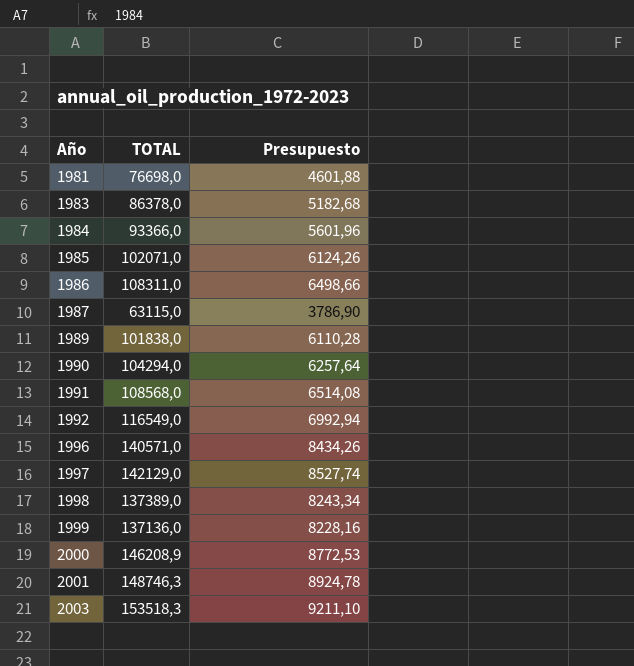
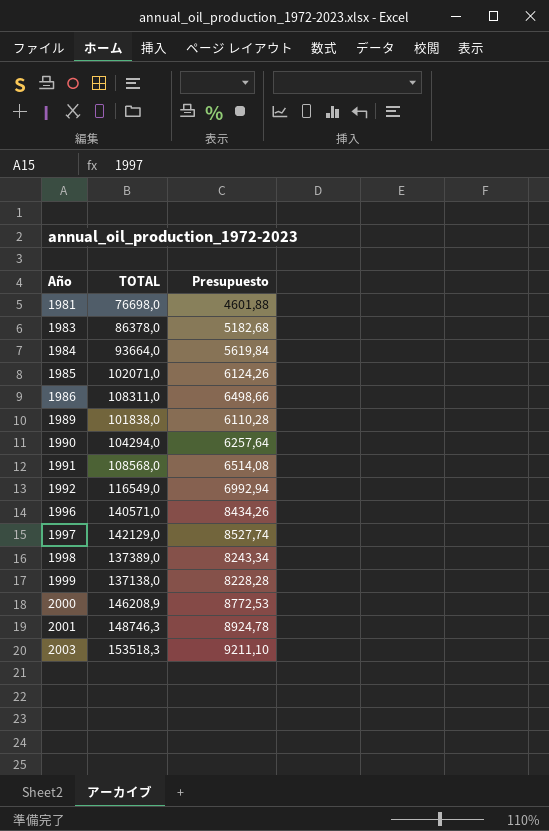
row 1987: 63115,0 | 3786,90 -> none
1984 | TOTAL: 93366,0 -> 93664,0
1984 | Presupuesto: 5601,96 -> 5619,84
1999 | TOTAL: 137136,0 -> 137138,0
1999 | Presupuesto: 8228,16 -> 8228,28

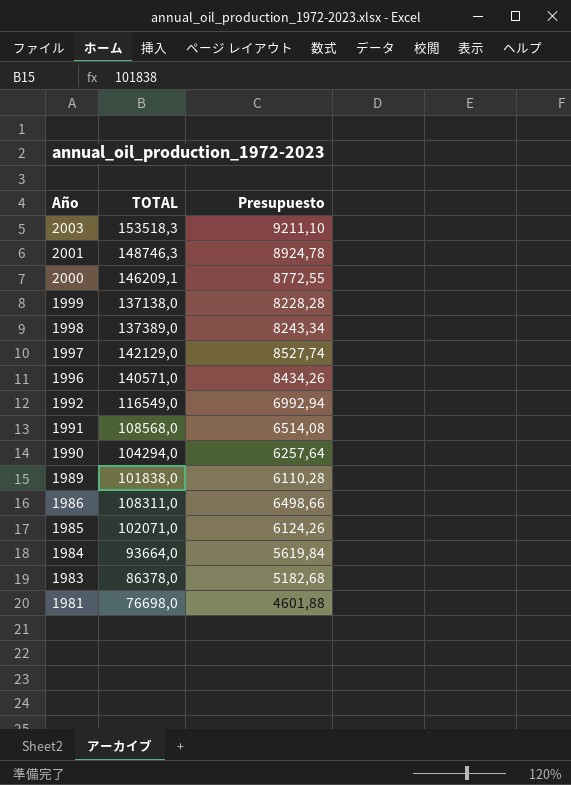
row order: Año ascending -> Año descending
2000 | TOTAL: 146208,9 -> 146209,1
2000 | Presupuesto: 8772,53 -> 8772,55

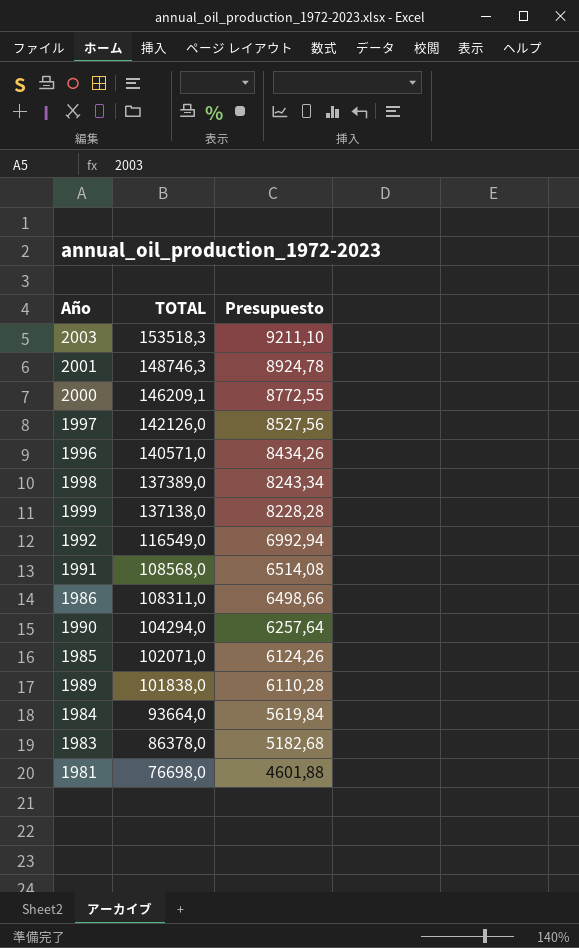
row order: Año descending -> TOTAL descending
1997 | TOTAL: 142129,0 -> 142126,0
1997 | Presupuesto: 8527,74 -> 8527,56

